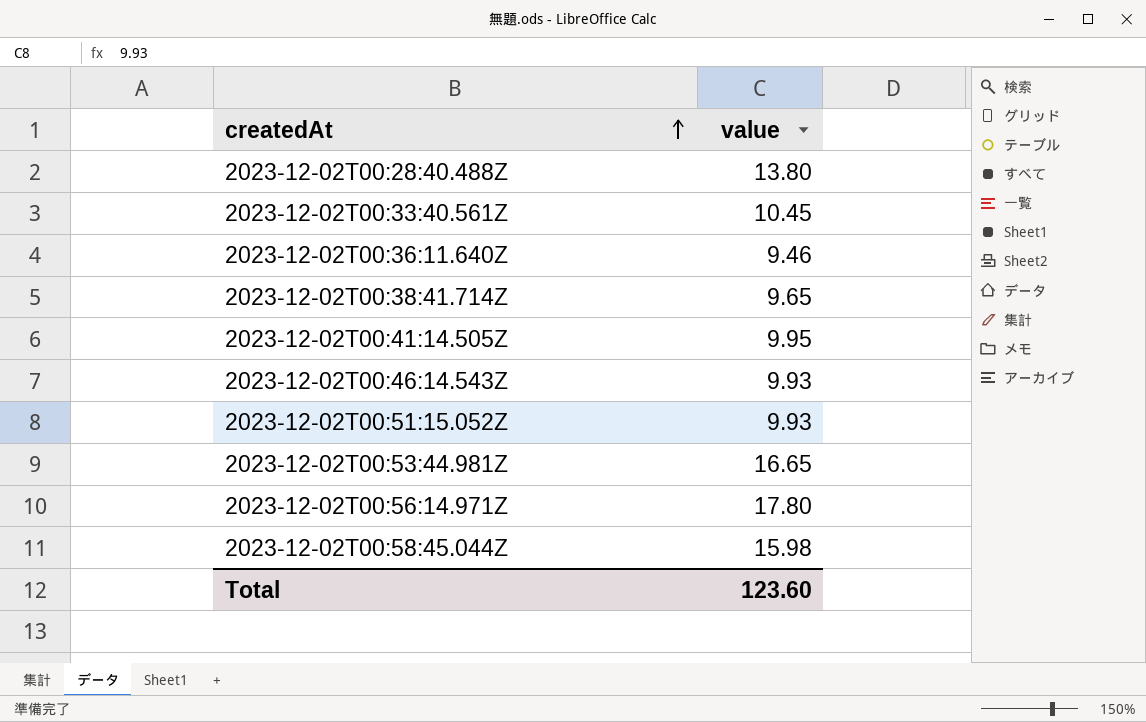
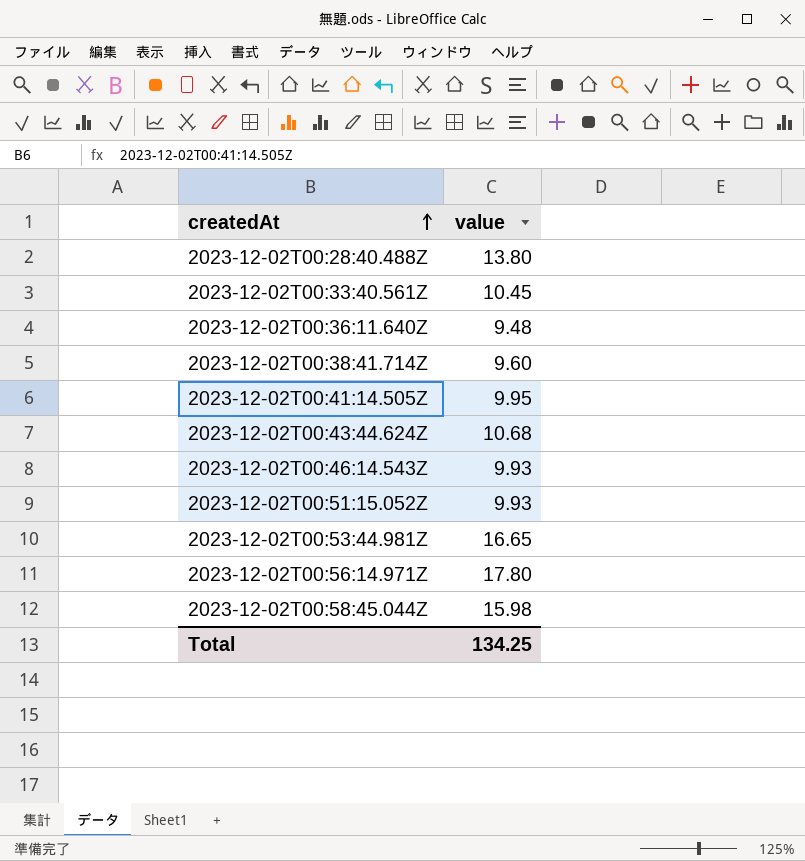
2023-12-02T00:36:11.640Z | value: 9.46 -> 9.48
2023-12-02T00:38:41.714Z | value: 9.65 -> 9.60
row 2023-12-02T00:43:44.624Z: none -> 10.68
Total | value: 123.60 -> 134.25

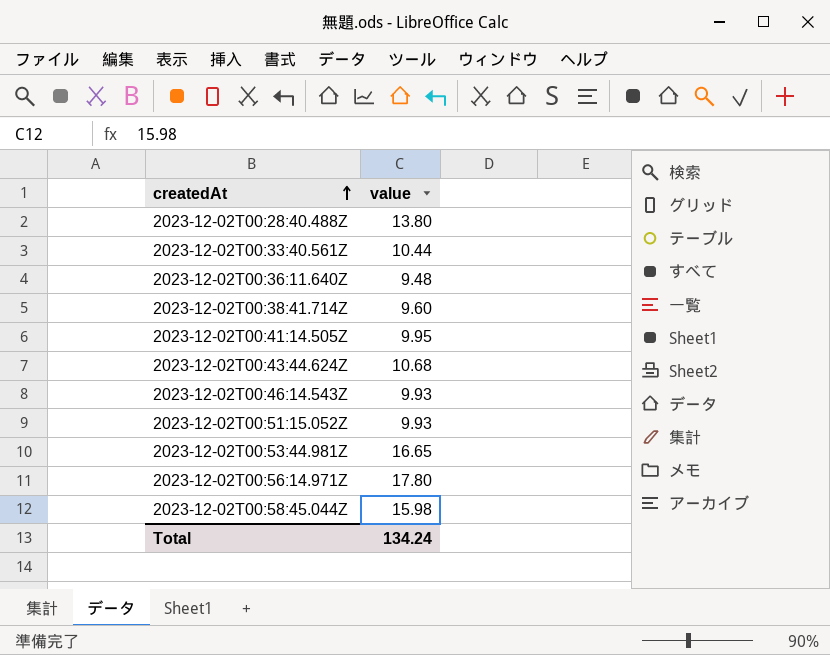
2023-12-02T00:33:40.561Z | value: 10.45 -> 10.44
Total | value: 134.25 -> 134.24

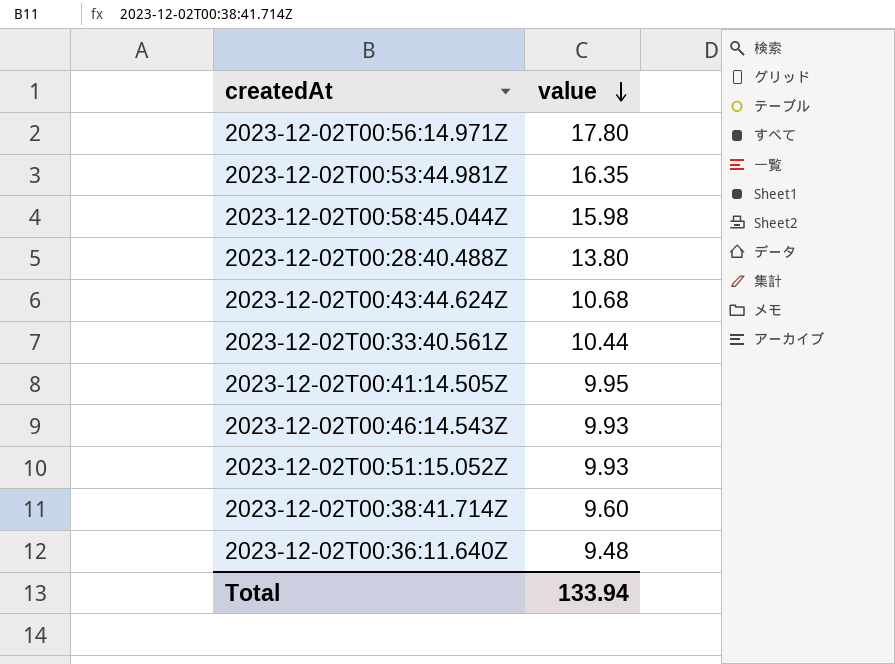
row order: createdAt ascending -> value descending
2023-12-02T00:53:44.981Z | value: 16.65 -> 16.35
Total | value: 134.24 -> 133.94

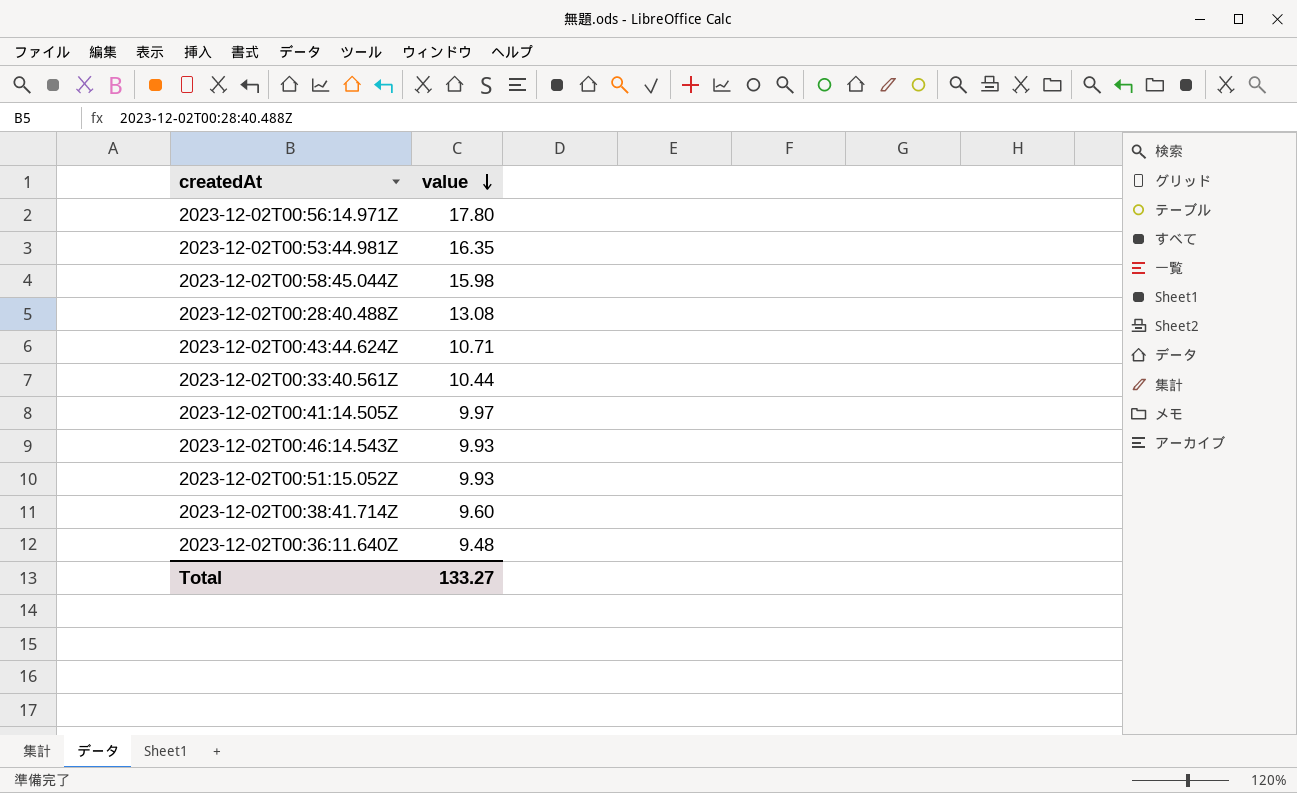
2023-12-02T00:28:40.488Z | value: 13.80 -> 13.08
2023-12-02T00:43:44.624Z | value: 10.68 -> 10.71
2023-12-02T00:41:14.505Z | value: 9.95 -> 9.97
Total | value: 133.94 -> 133.27

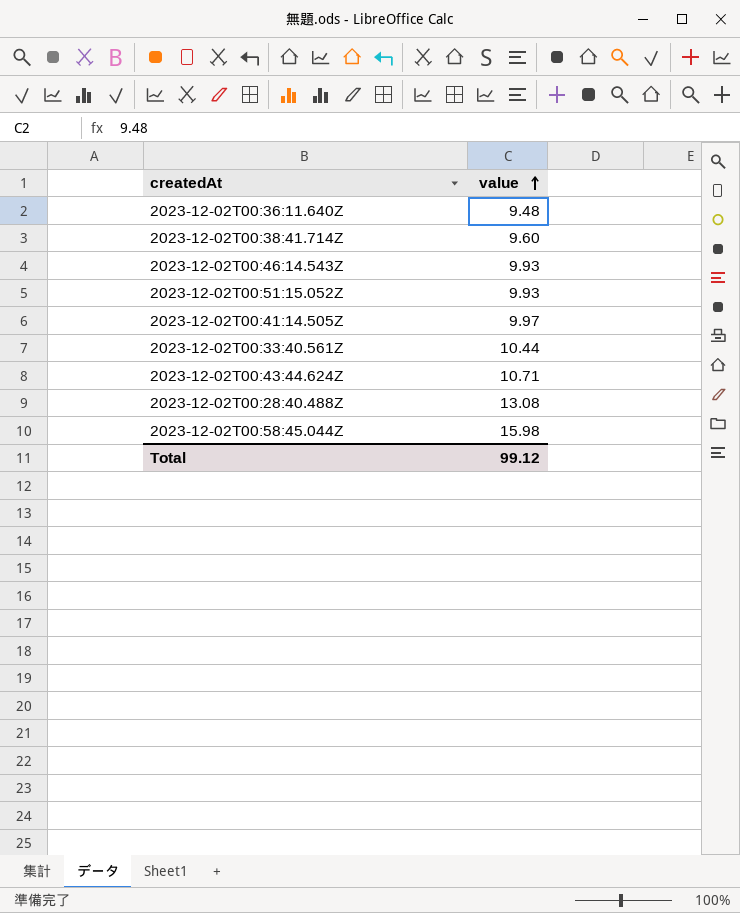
row order: value descending -> value ascending
row 2023-12-02T00:56:14.971Z: 17.80 -> none
row 2023-12-02T00:53:44.981Z: 16.35 -> none
Total | value: 133.27 -> 99.12

